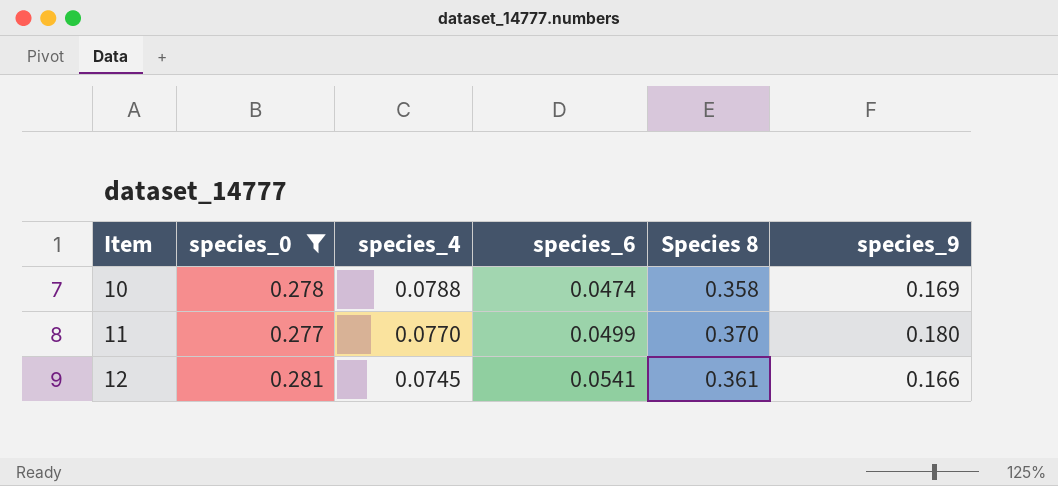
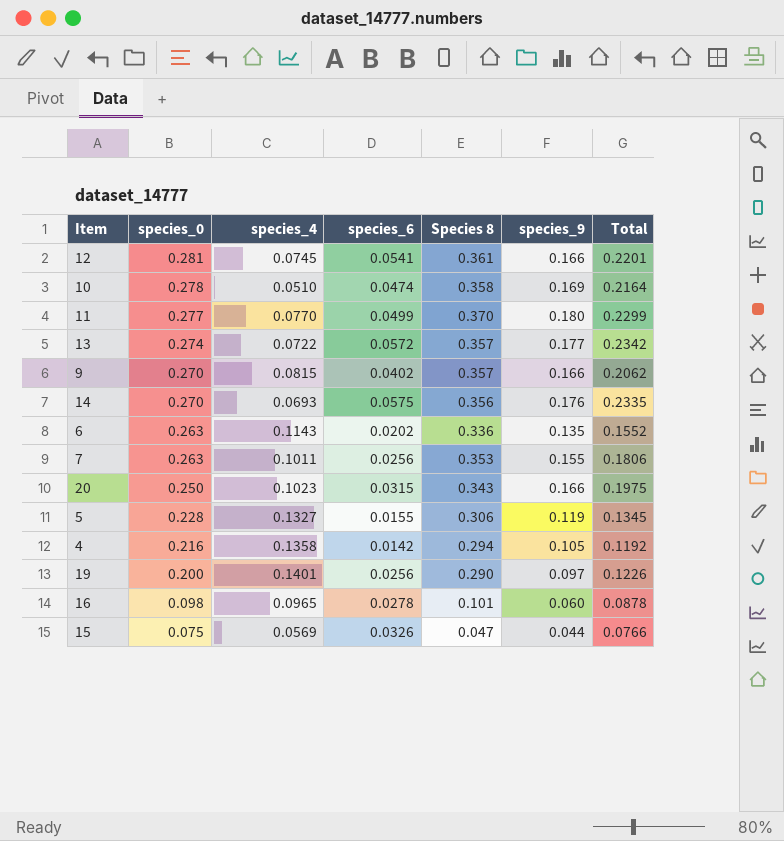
filter: species_0 >= 0.277 -> none
row order: Item ascending -> species_0 descending
column Total | formula: none -> [species_6] + [species_9]
10 | species_4: 0.0788 -> 0.0510

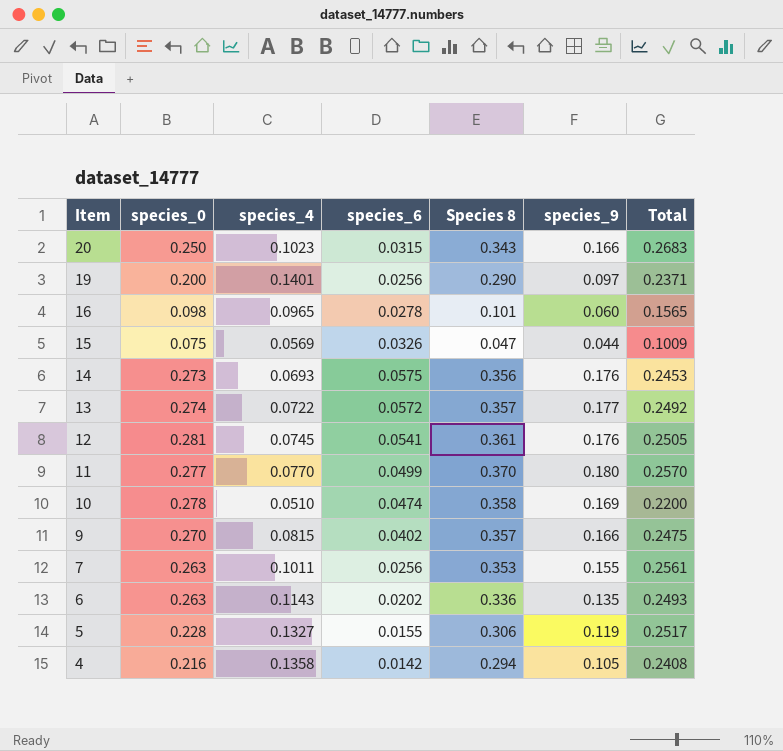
row order: species_0 descending -> Item descending
column Total | formula: [species_6] + [species_9] -> [species_4] + [species_9]
14 | species_0: 0.270 -> 0.273
12 | species_9: 0.166 -> 0.176

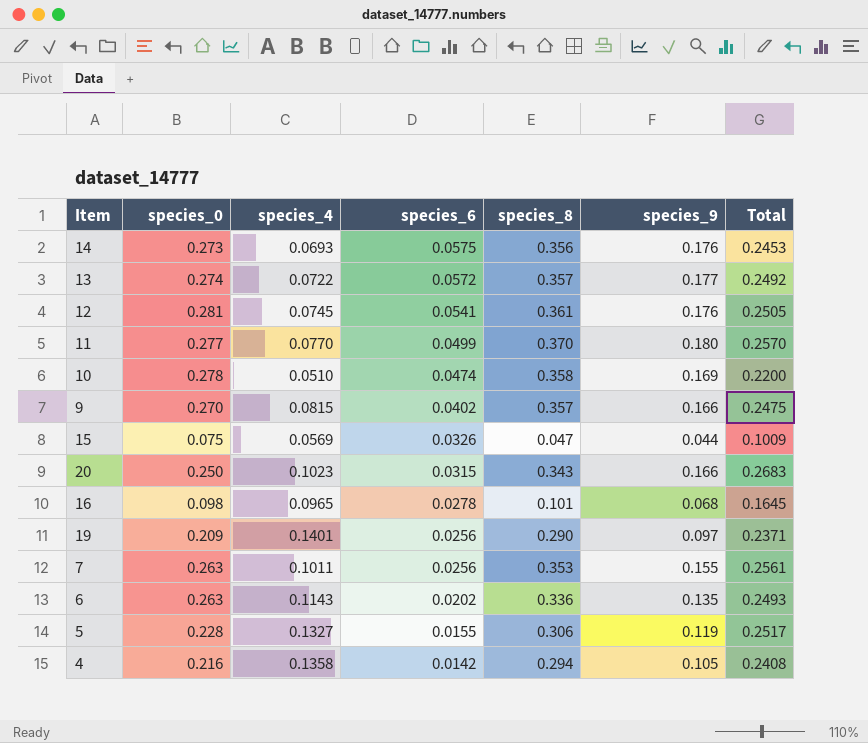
row order: Item descending -> species_6 descending
column name: Species 8 -> species_8
16 | species_9: 0.060 -> 0.068
16 | Total: 0.1565 -> 0.1645
19 | species_0: 0.200 -> 0.209

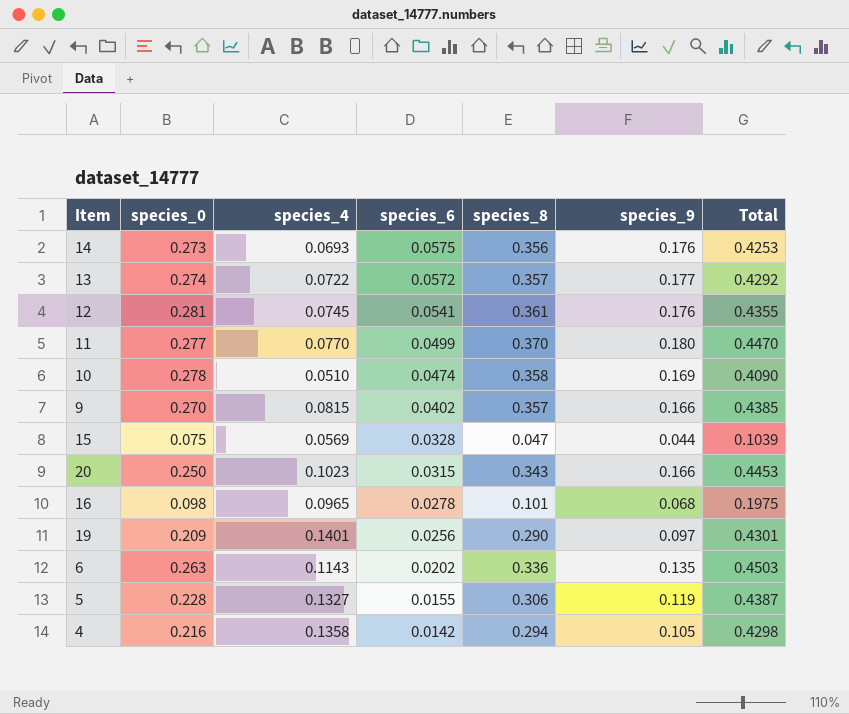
column Total | formula: [species_4] + [species_9] -> [species_4] + [species_8]
row 7: 0.263 | 0.1011 | 0.0256 | 0.353 | 0.155 | 0.2561 -> none
15 | species_6: 0.0326 -> 0.0328

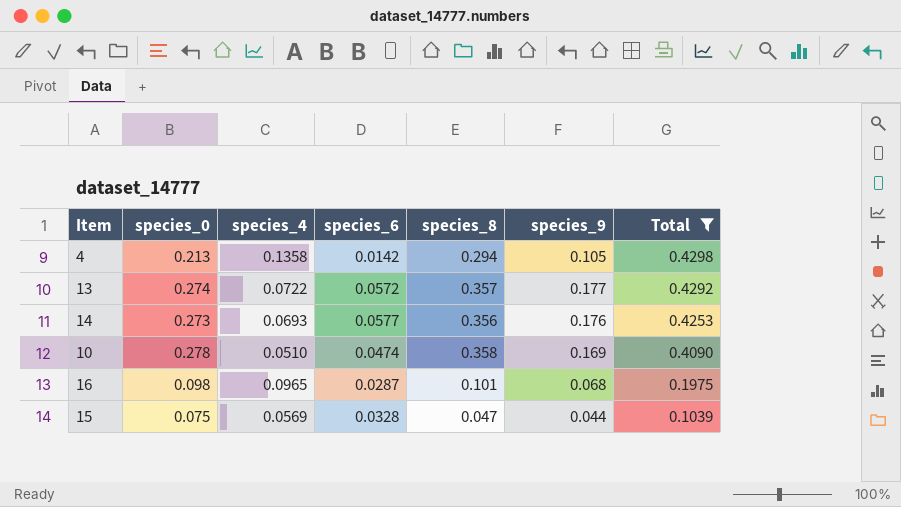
filter: none -> Total <= 0.4298
row order: species_6 descending -> Total descending
4 | species_0: 0.216 -> 0.213
14 | species_6: 0.0575 -> 0.0577
16 | species_6: 0.0278 -> 0.0287

